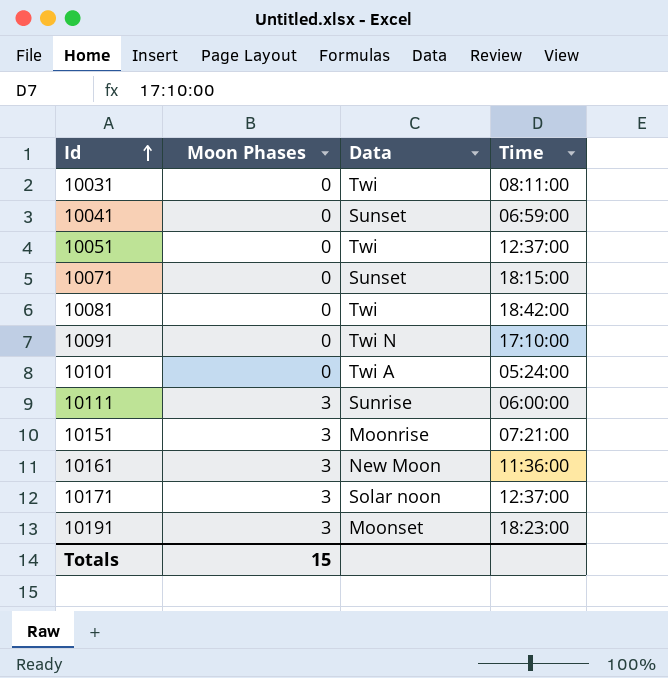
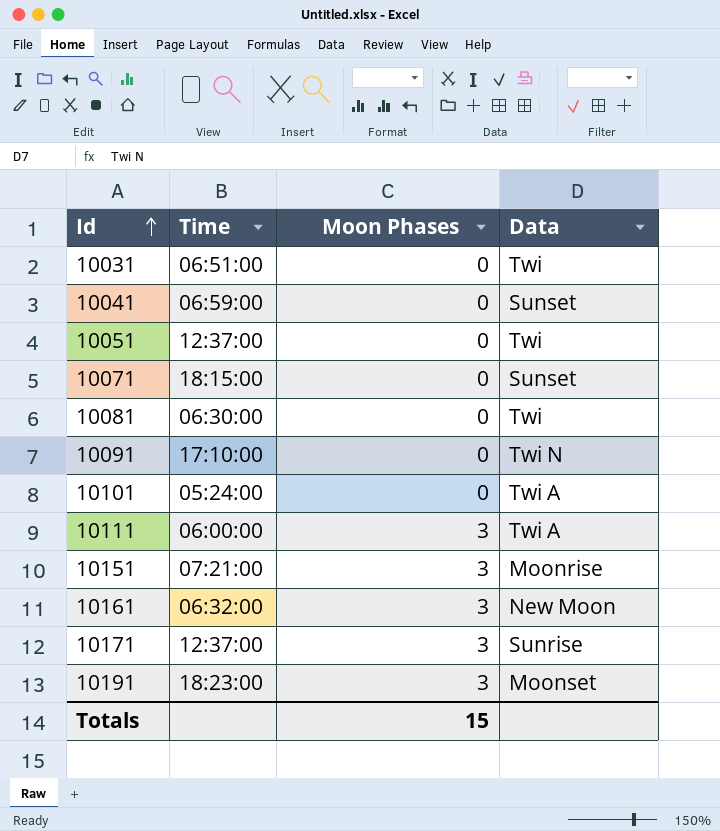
column Time | position: 4 -> 2
10031 | Time: 08:11:00 -> 06:51:00
10081 | Time: 18:42:00 -> 06:30:00
10111 | Data: Sunrise -> Twi A
10161 | Time: 11:36:00 -> 06:32:00
10171 | Data: Solar noon -> Sunrise

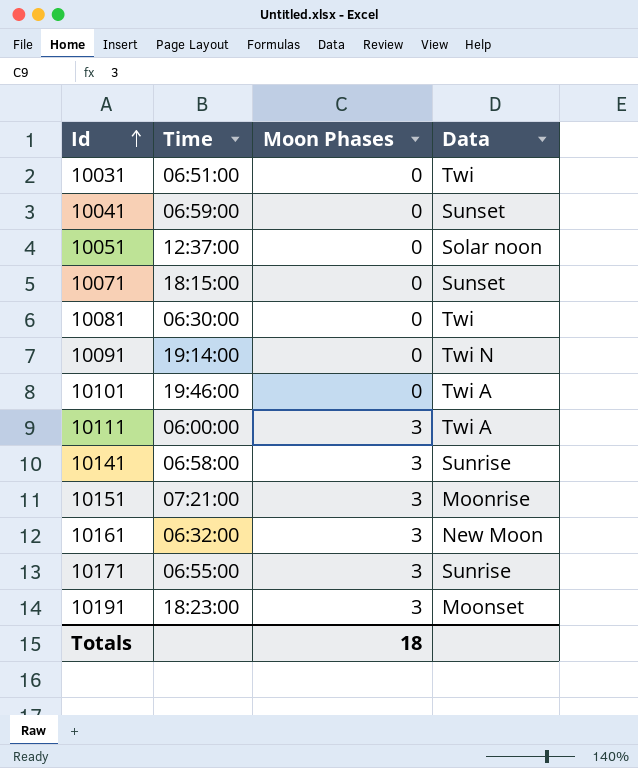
10051 | Data: Twi -> Solar noon
10091 | Time: 17:10:00 -> 19:14:00
10101 | Time: 05:24:00 -> 19:46:00
row 10141: none -> 06:58:00 | 3 | Sunrise
10171 | Time: 12:37:00 -> 06:55:00
Totals | Moon Phases: 15 -> 18

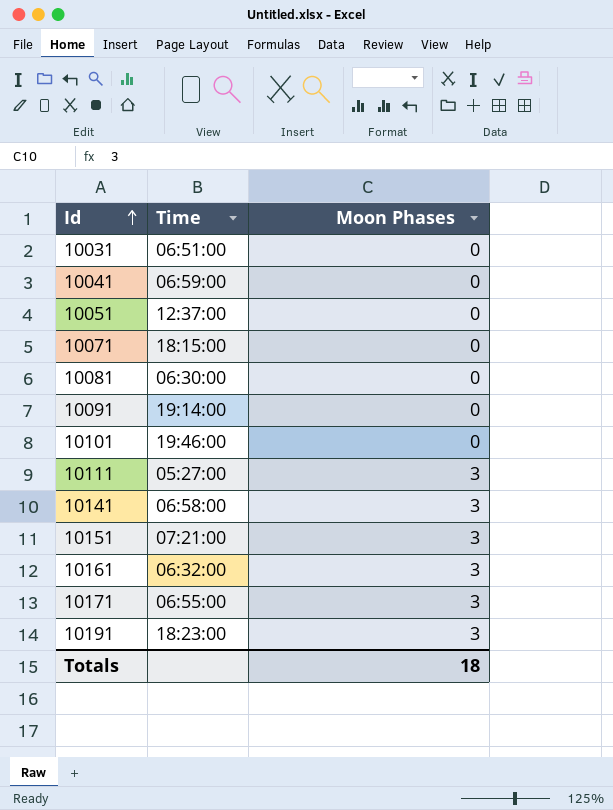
column Data | position: 4 -> none
10111 | Time: 06:00:00 -> 05:27:00

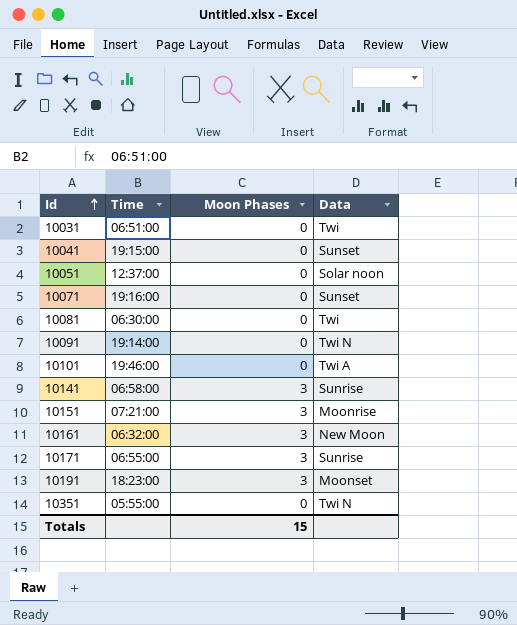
column Data | position: none -> 4
row 10111: 05:27:00 | 3 -> none
10041 | Time: 06:59:00 -> 19:15:00
10071 | Time: 18:15:00 -> 19:16:00
row 10351: none -> 05:55:00 | 0 | Twi N
Totals | Moon Phases: 18 -> 15

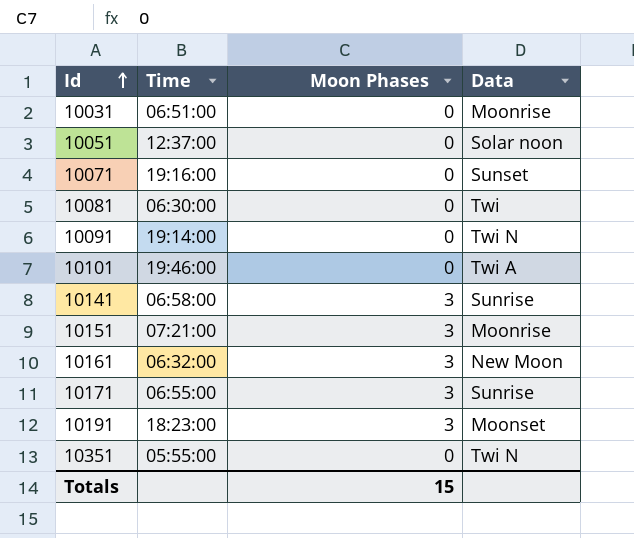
row 10041: 19:15:00 | 0 | Sunset -> none
10031 | Data: Twi -> Moonrise

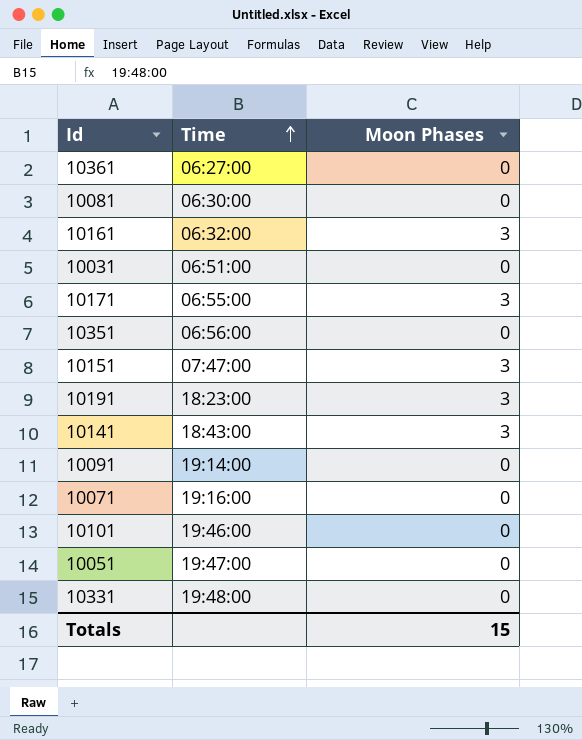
row order: Id ascending -> Time ascending
column Data | position: 4 -> none
row 10361: none -> 06:27:00 | 0
10351 | Time: 05:55:00 -> 06:56:00
10151 | Time: 07:21:00 -> 07:47:00
10141 | Time: 06:58:00 -> 18:43:00
10051 | Time: 12:37:00 -> 19:47:00
row 10331: none -> 19:48:00 | 0

